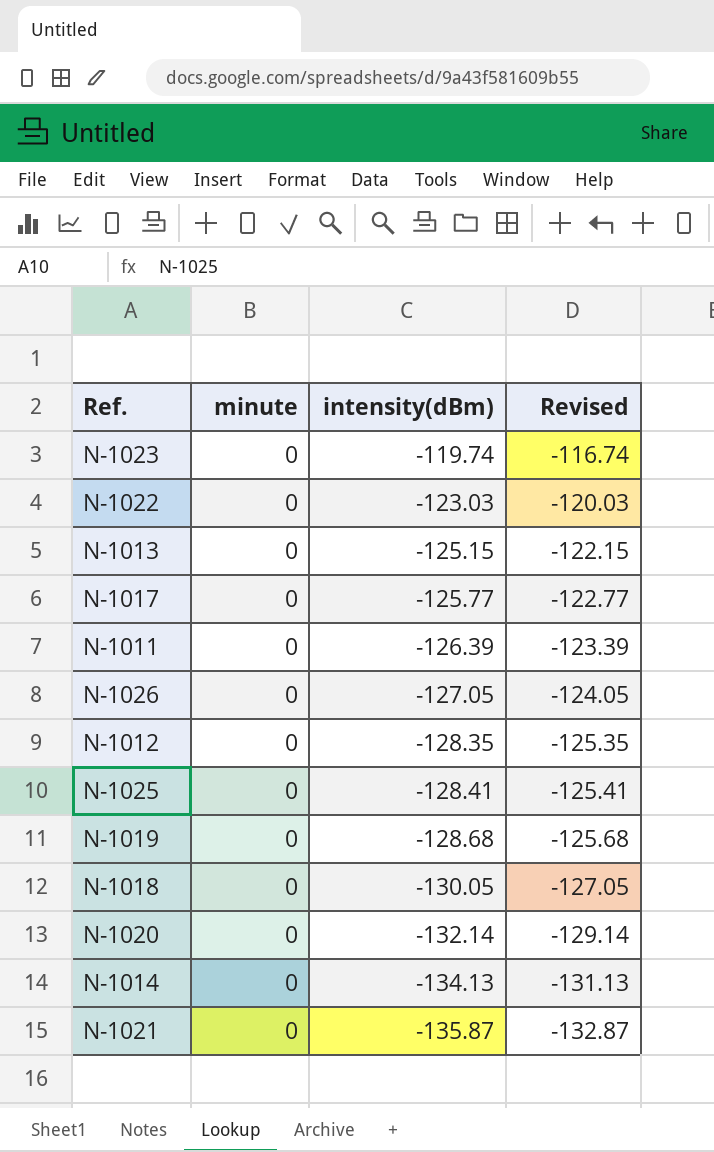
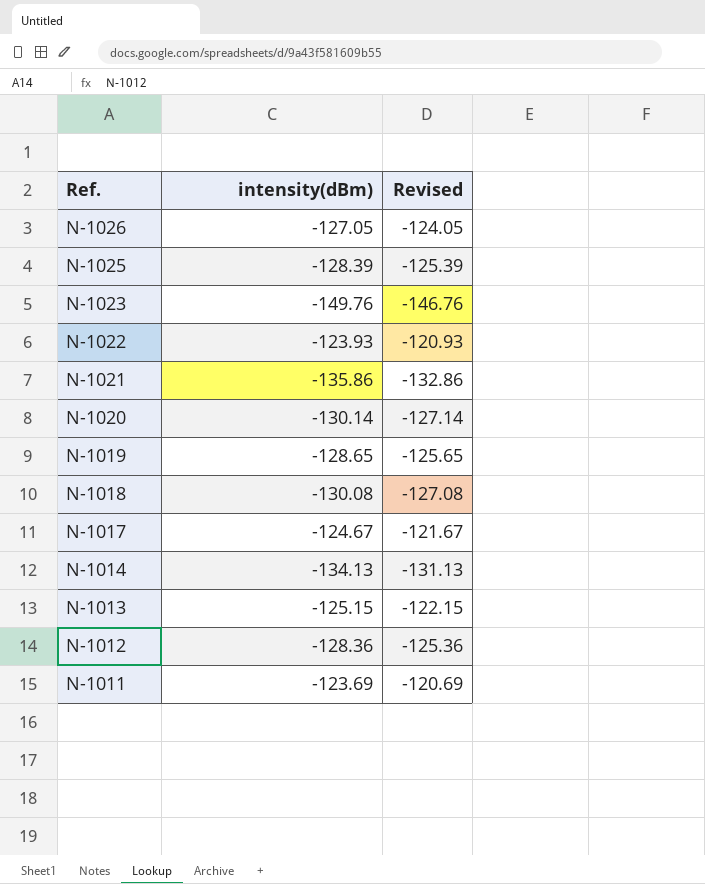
row order: intensity(dBm) descending -> Ref. descending
column minute | position: 2 -> none
N-1025 | intensity(dBm): -128.41 -> -128.39
N-1025 | Revised: -125.41 -> -125.39
N-1023 | intensity(dBm): -119.74 -> -149.76
N-1023 | Revised: -116.74 -> -146.76
N-1022 | intensity(dBm): -123.03 -> -123.93
N-1022 | Revised: -120.03 -> -120.93
N-1021 | intensity(dBm): -135.87 -> -135.86
N-1021 | Revised: -132.87 -> -132.86
N-1020 | intensity(dBm): -132.14 -> -130.14
N-1020 | Revised: -129.14 -> -127.14
N-1019 | intensity(dBm): -128.68 -> -128.65
N-1019 | Revised: -125.68 -> -125.65
N-1018 | intensity(dBm): -130.05 -> -130.08
N-1018 | Revised: -127.05 -> -127.08
N-1017 | intensity(dBm): -125.77 -> -124.67
N-1017 | Revised: -122.77 -> -121.67
N-1012 | intensity(dBm): -128.35 -> -128.36
N-1012 | Revised: -125.35 -> -125.36
N-1011 | intensity(dBm): -126.39 -> -123.69
N-1011 | Revised: -123.39 -> -120.69

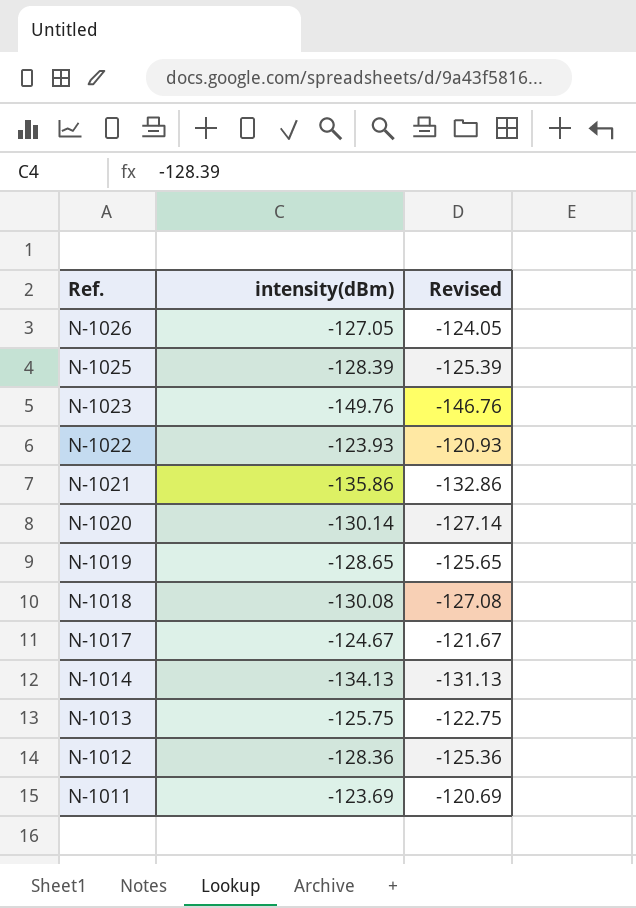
N-1013 | intensity(dBm): -125.15 -> -125.75
N-1013 | Revised: -122.15 -> -122.75

